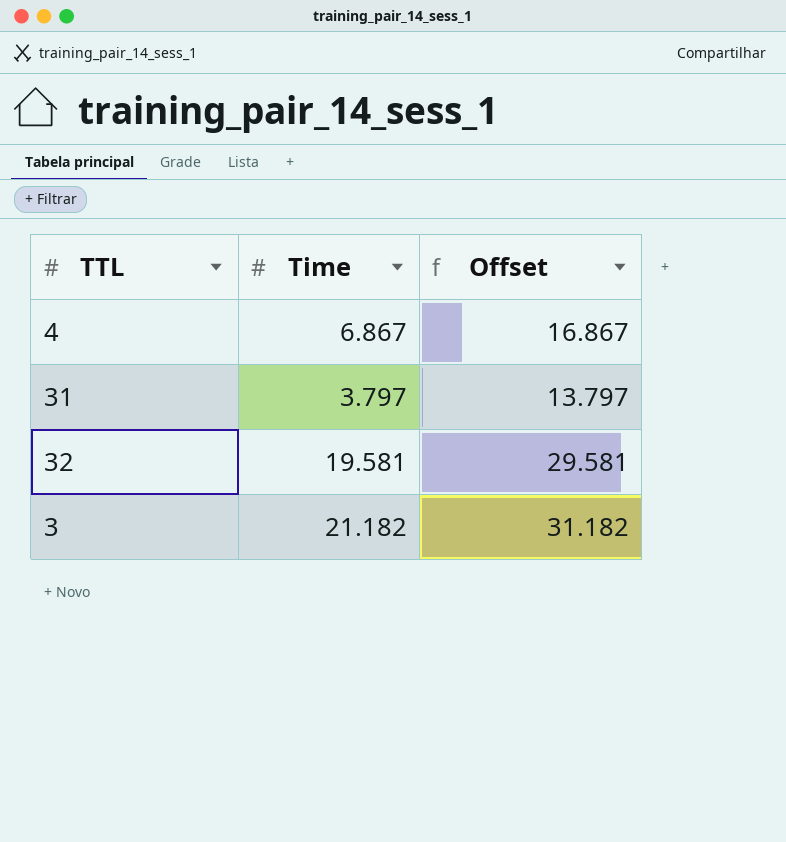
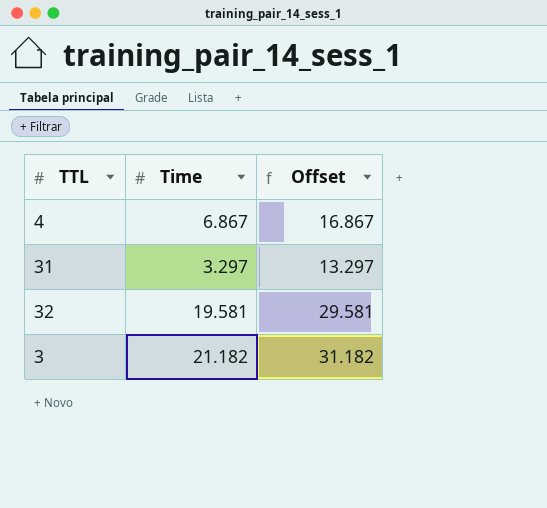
31 | Time: 3.797 -> 3.297
31 | Offset: 13.797 -> 13.297

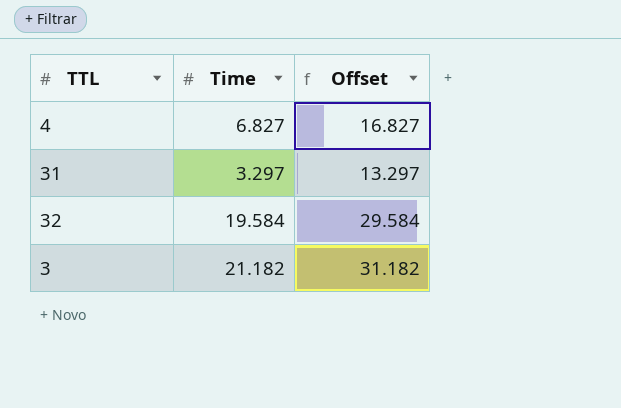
4 | Time: 6.867 -> 6.827
4 | Offset: 16.867 -> 16.827
32 | Time: 19.581 -> 19.584
32 | Offset: 29.581 -> 29.584

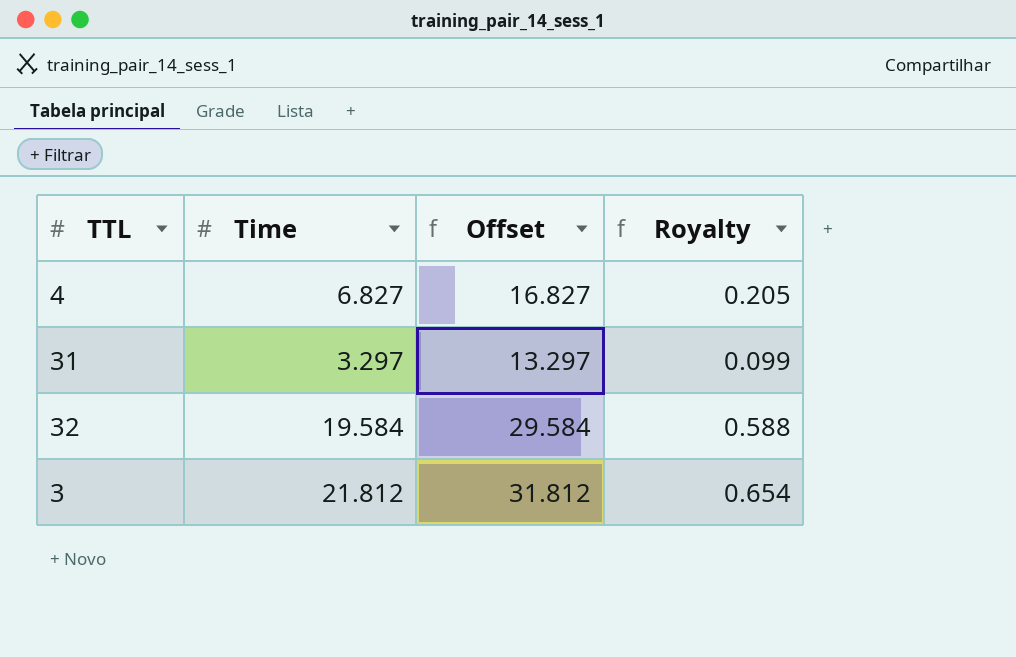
column Royalty | formula: none -> [Time] * 0.03
3 | Time: 21.182 -> 21.812
3 | Offset: 31.182 -> 31.812

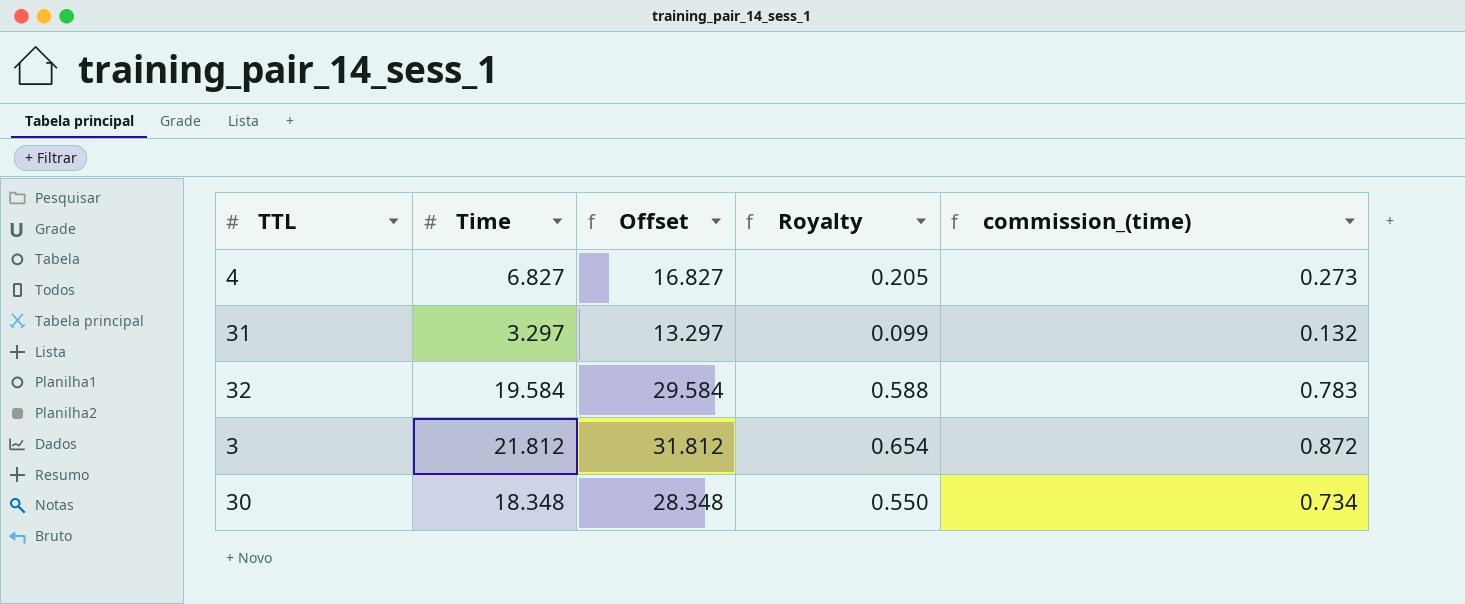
column commission_(time) | formula: none -> [Time] * 0.04
row 30: none -> 18.348 | 28.348 | 0.550 | 0.734

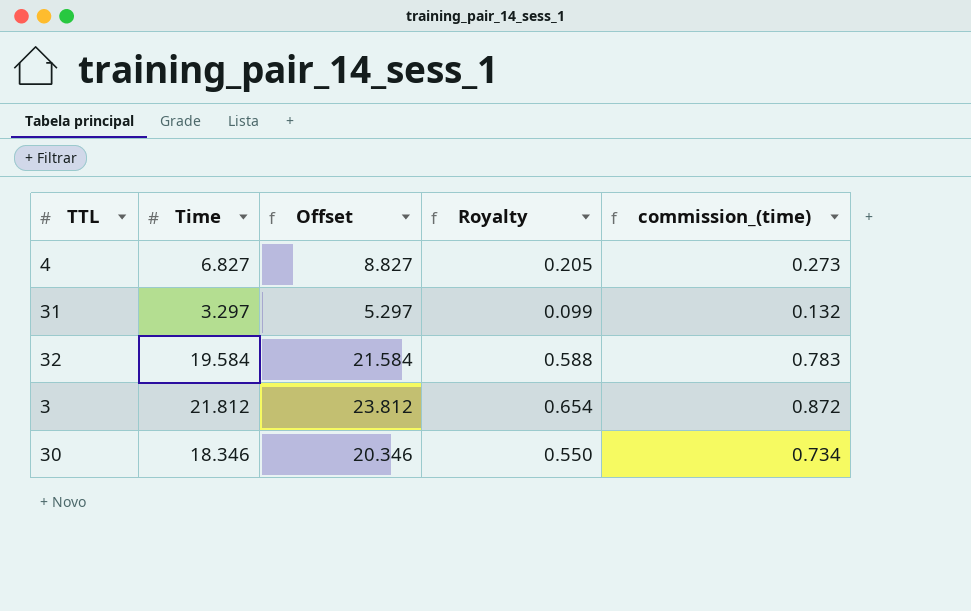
column Offset | formula: [Time] + 10 -> [Time] + 2
30 | Time: 18.348 -> 18.346

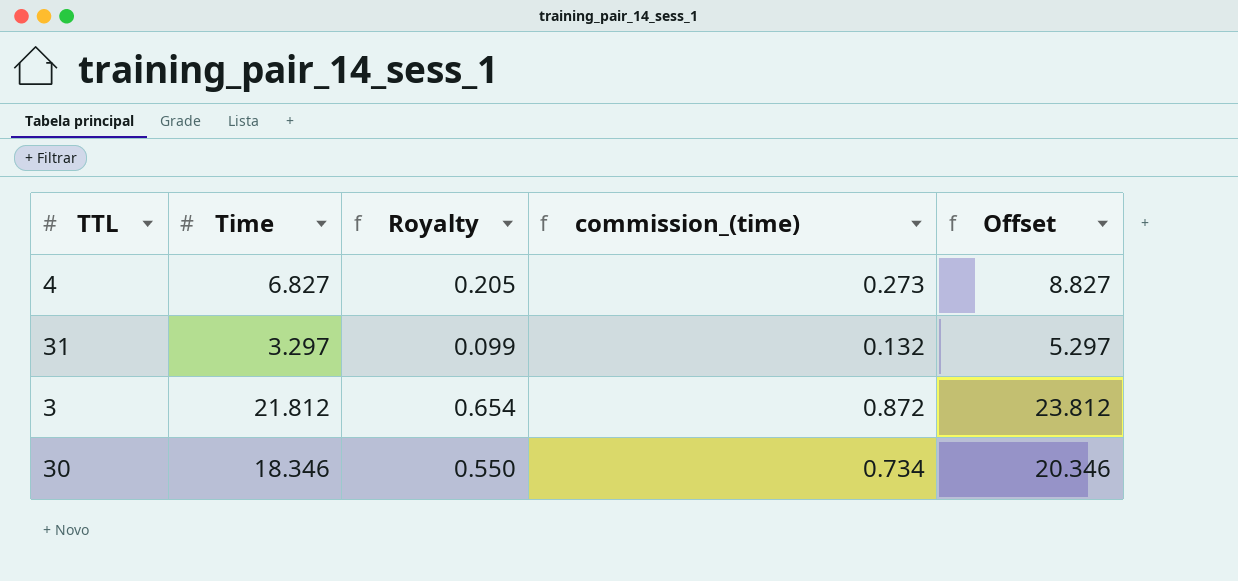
column Offset | position: 3 -> 5
row 32: 19.584 | 21.584 | 0.588 | 0.783 -> none

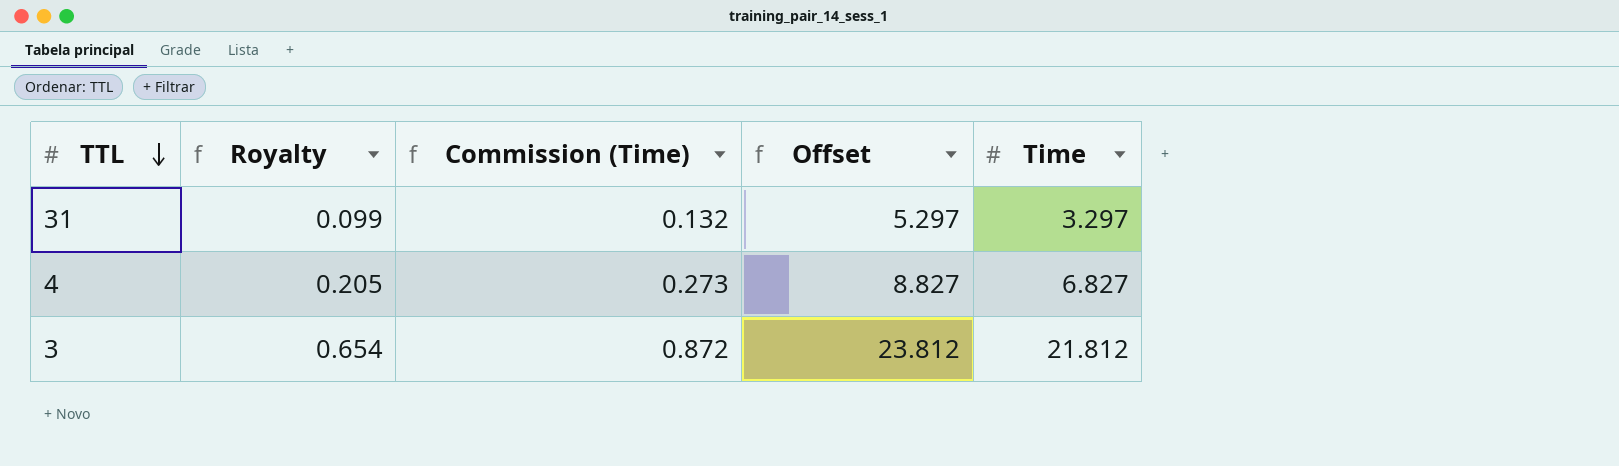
row order: none -> TTL descending
column name: commission_(time) -> Commission (Time)
column Time | position: 2 -> 5
row 30: 18.346 | 0.550 | 0.734 | 20.346 -> none

